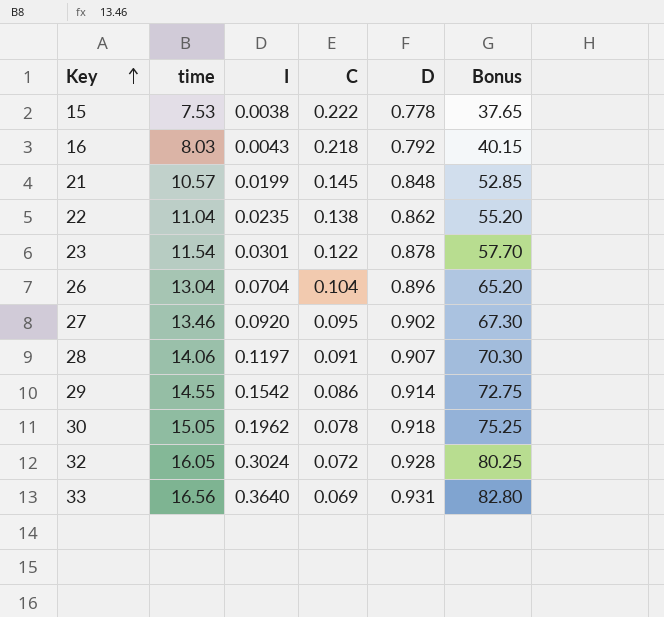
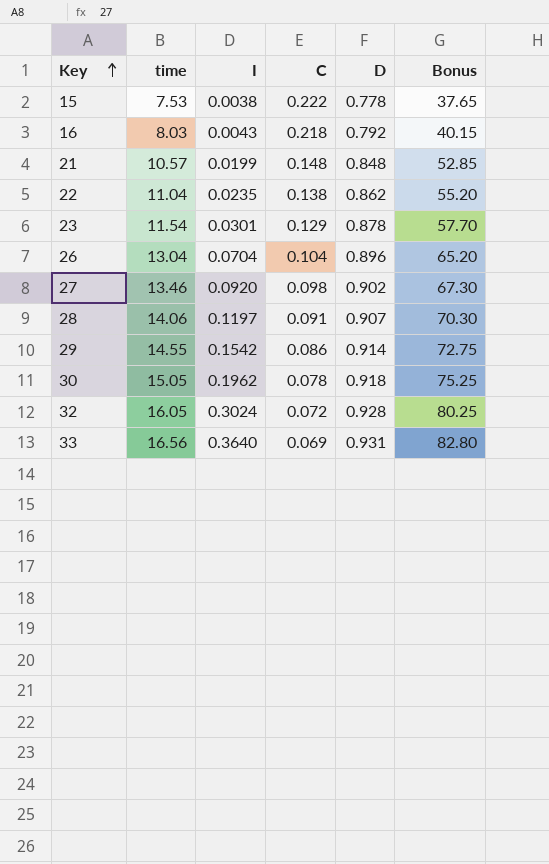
21 | C: 0.145 -> 0.148
23 | C: 0.122 -> 0.129
27 | C: 0.095 -> 0.098

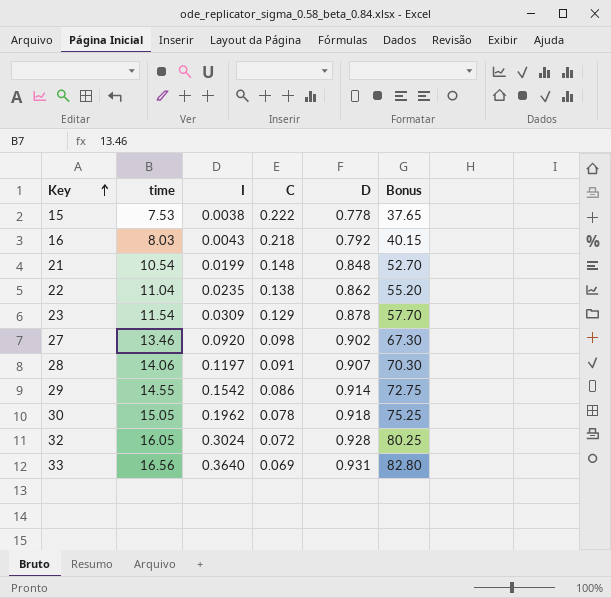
row 26: 13.04 | 0.0704 | 0.104 | 0.896 | 65.20 -> none
21 | time: 10.57 -> 10.54
21 | Bonus: 52.85 -> 52.70
23 | I: 0.0301 -> 0.0309

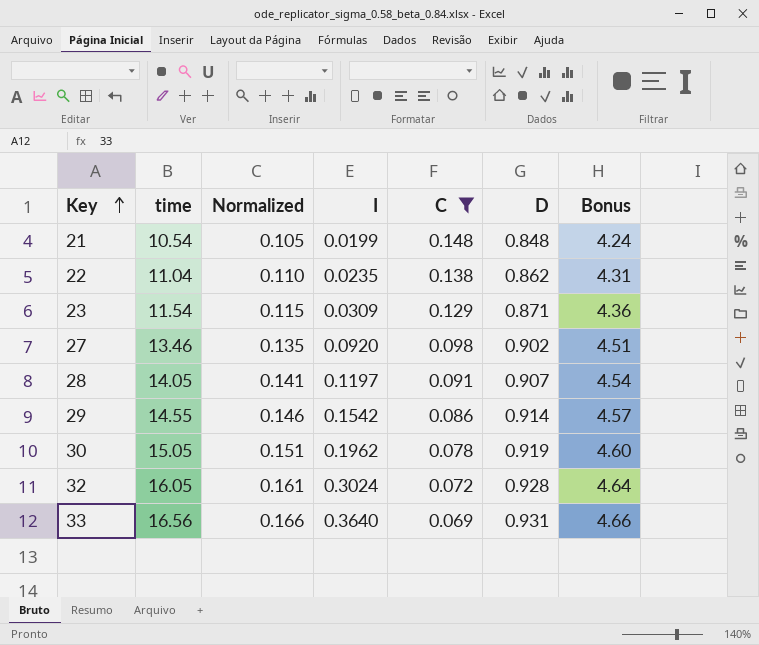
filter: none -> C <= 0.148
column Normalized | formula: none -> [time] * 0.01
column Bonus | formula: [time] * 5 -> [D] * 5
23 | D: 0.878 -> 0.871
28 | time: 14.06 -> 14.05
30 | D: 0.918 -> 0.919

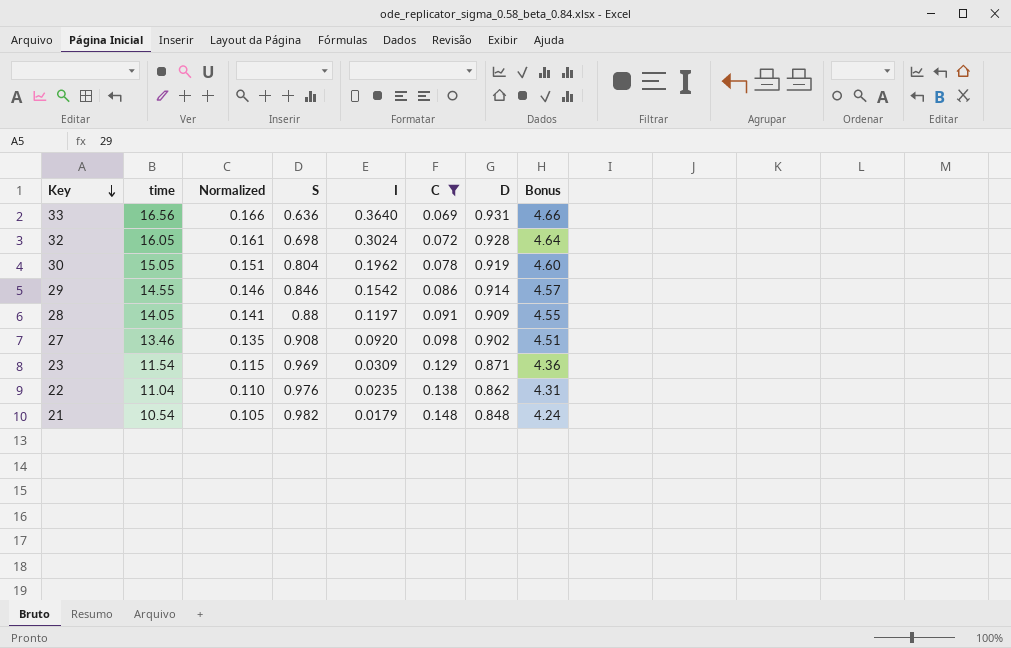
row order: Key ascending -> Key descending
column S | position: none -> 4
28 | D: 0.907 -> 0.909
28 | Bonus: 4.54 -> 4.55
21 | I: 0.0199 -> 0.0179

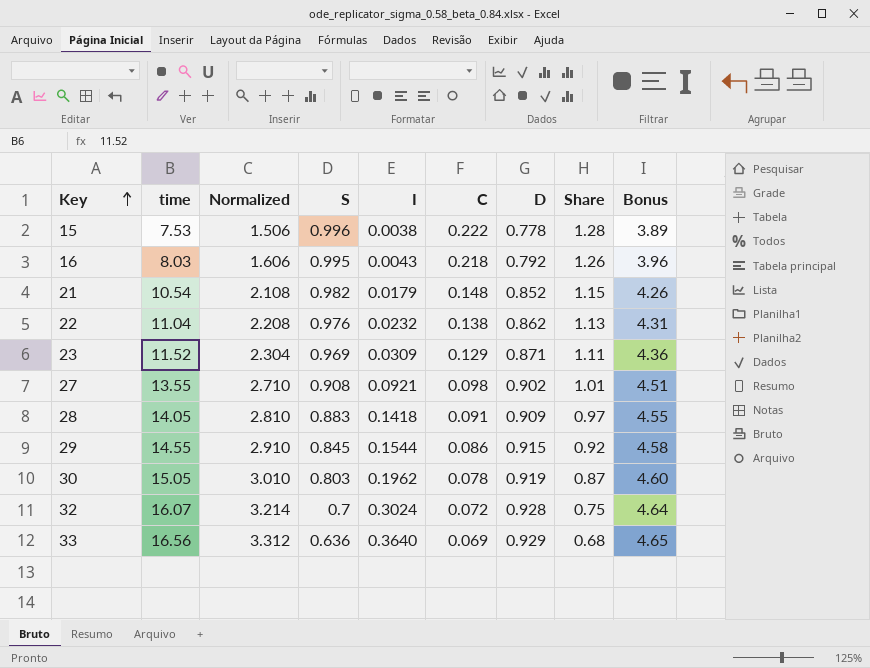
filter: C <= 0.148 -> none
row order: Key descending -> Key ascending
column Normalized | formula: [time] * 0.01 -> [time] * 0.2
column Share | formula: none -> [S] / [D]
21 | D: 0.848 -> 0.852
21 | Bonus: 4.24 -> 4.26
22 | I: 0.0235 -> 0.0232
23 | time: 11.54 -> 11.52
27 | time: 13.46 -> 13.55
27 | I: 0.0920 -> 0.0921
28 | S: 0.88 -> 0.883
28 | I: 0.1197 -> 0.1418
29 | S: 0.846 -> 0.845
29 | I: 0.1542 -> 0.1544
29 | D: 0.914 -> 0.915
29 | Bonus: 4.57 -> 4.58
30 | S: 0.804 -> 0.803
32 | time: 16.05 -> 16.07
32 | S: 0.698 -> 0.7
33 | D: 0.931 -> 0.929
33 | Bonus: 4.66 -> 4.65

